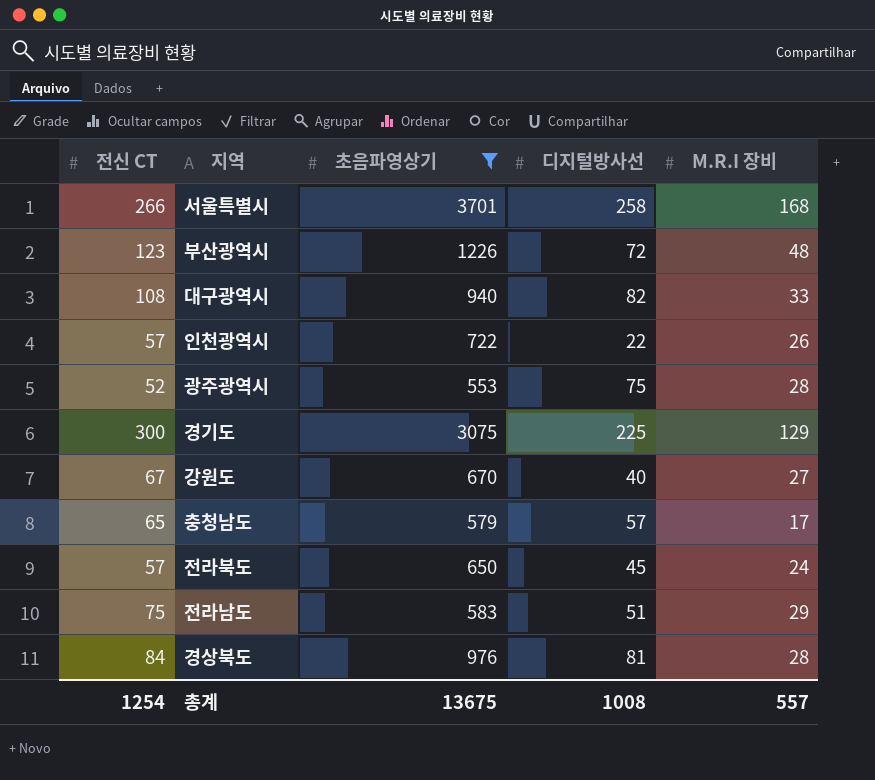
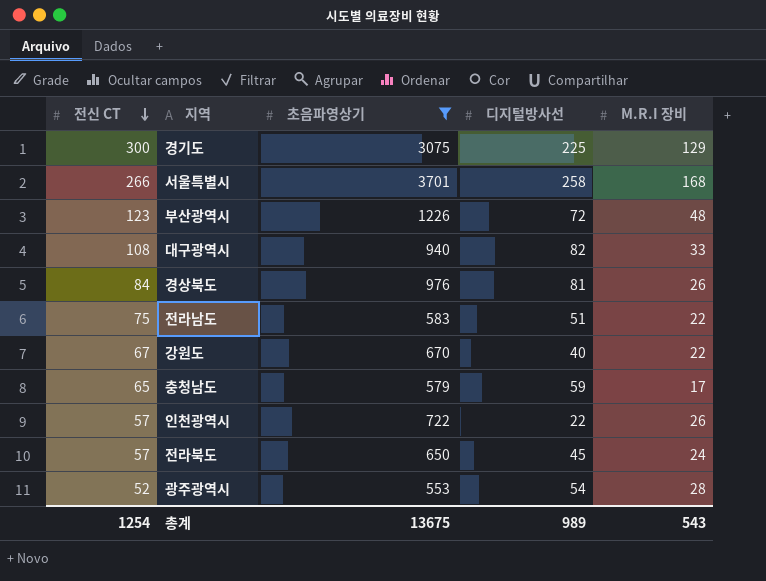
row order: none -> 전신 CT descending
경상북도 | M.R.I 장비: 28 -> 26
전라남도 | M.R.I 장비: 29 -> 22
강원도 | M.R.I 장비: 27 -> 22
충청남도 | 디지털방사선: 57 -> 59
광주광역시 | 디지털방사선: 75 -> 54
총계 | 디지털방사선: 1008 -> 989
총계 | M.R.I 장비: 557 -> 543

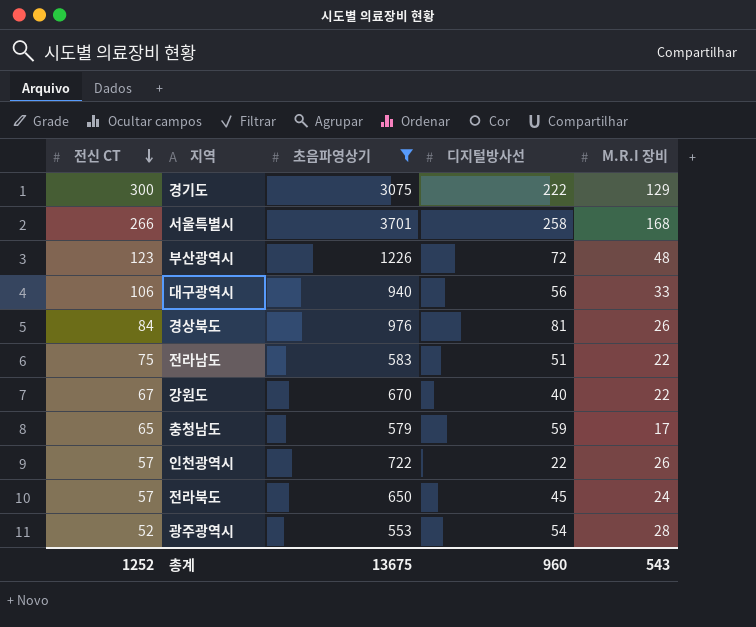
경기도 | 디지털방사선: 225 -> 222
대구광역시 | 전신 CT: 108 -> 106
대구광역시 | 디지털방사선: 82 -> 56
총계 | 전신 CT: 1254 -> 1252
총계 | 디지털방사선: 989 -> 960

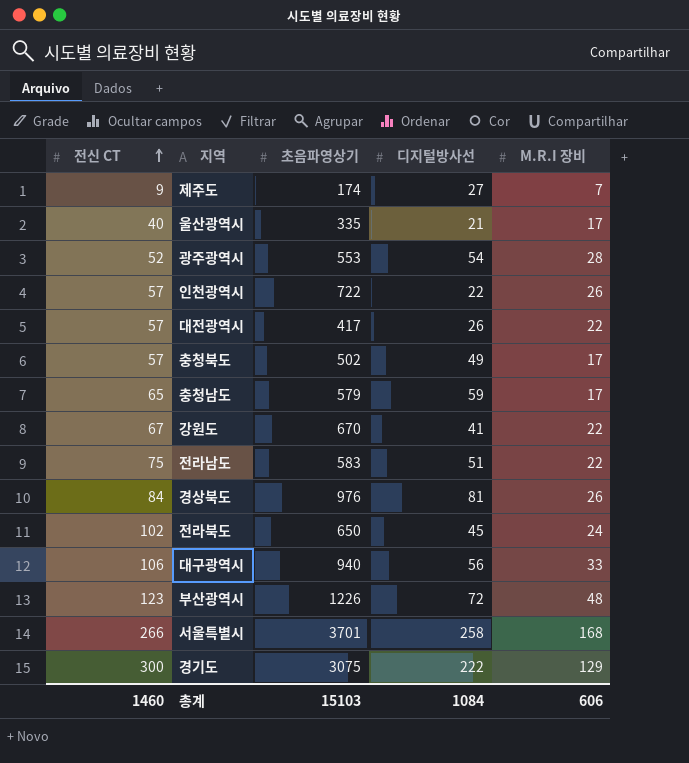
filter: 초음파영상기 >= 553 -> none
row order: 전신 CT descending -> 전신 CT ascending
강원도 | 디지털방사선: 40 -> 41
전라북도 | 전신 CT: 57 -> 102
총계 | 전신 CT: 1252 -> 1460
총계 | 초음파영상기: 13675 -> 15103
총계 | 디지털방사선: 960 -> 1084
총계 | M.R.I 장비: 543 -> 606

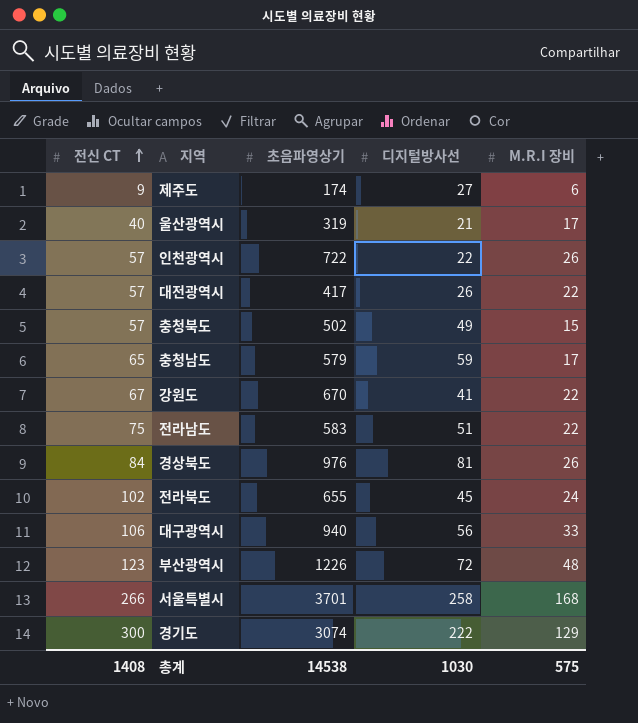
row 광주광역시: 52 | 553 | 54 | 28 -> none
제주도 | M.R.I 장비: 7 -> 6
울산광역시 | 초음파영상기: 335 -> 319
충청북도 | M.R.I 장비: 17 -> 15
전라북도 | 초음파영상기: 650 -> 655
경기도 | 초음파영상기: 3075 -> 3074
총계 | 전신 CT: 1460 -> 1408
총계 | 초음파영상기: 15103 -> 14538
총계 | 디지털방사선: 1084 -> 1030
총계 | M.R.I 장비: 606 -> 575

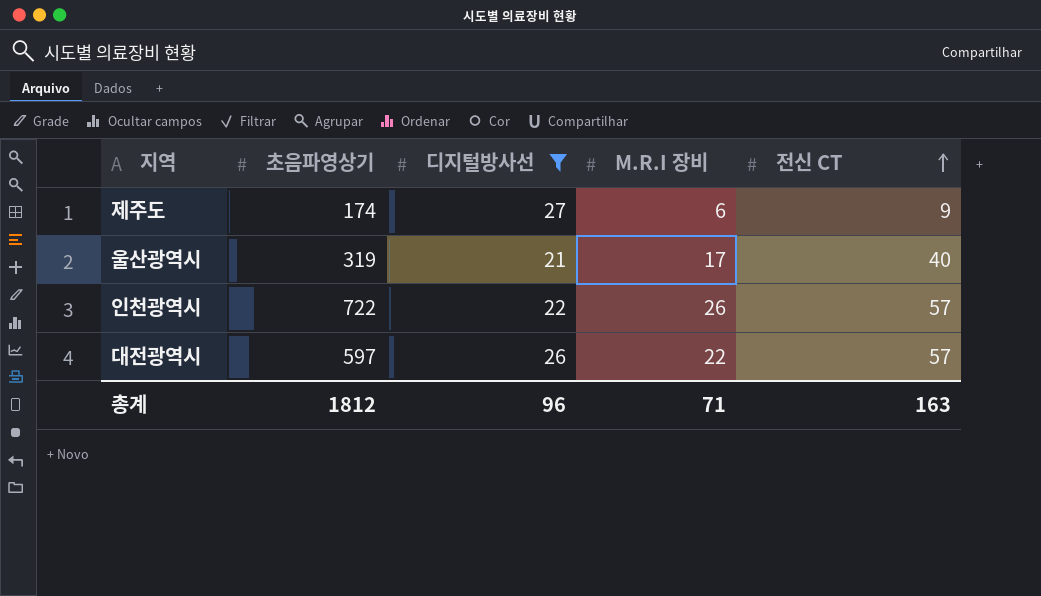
filter: none -> 디지털방사선 <= 27
column 전신 CT | position: 1 -> 5
대전광역시 | 초음파영상기: 417 -> 597
총계 | 초음파영상기: 14538 -> 1812
총계 | 디지털방사선: 1030 -> 96
총계 | M.R.I 장비: 575 -> 71
총계 | 전신 CT: 1408 -> 163

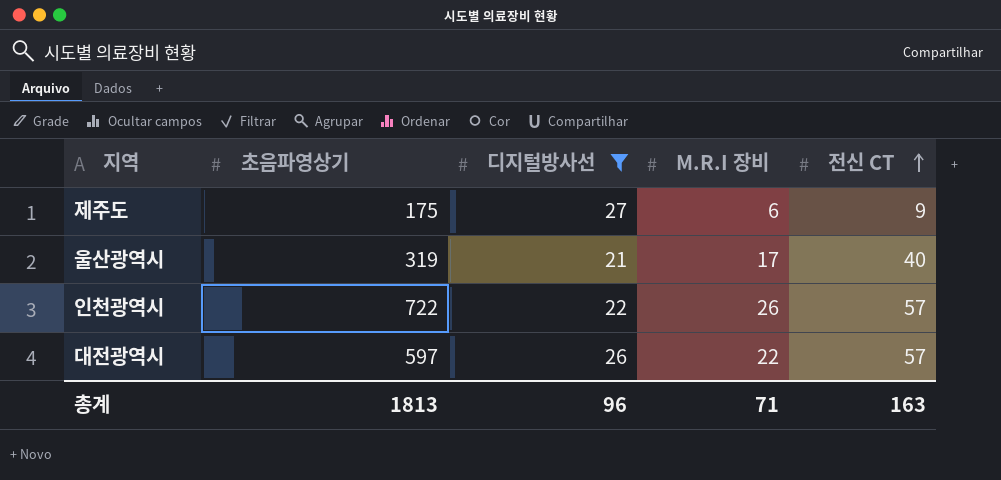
제주도 | 초음파영상기: 174 -> 175
총계 | 초음파영상기: 1812 -> 1813

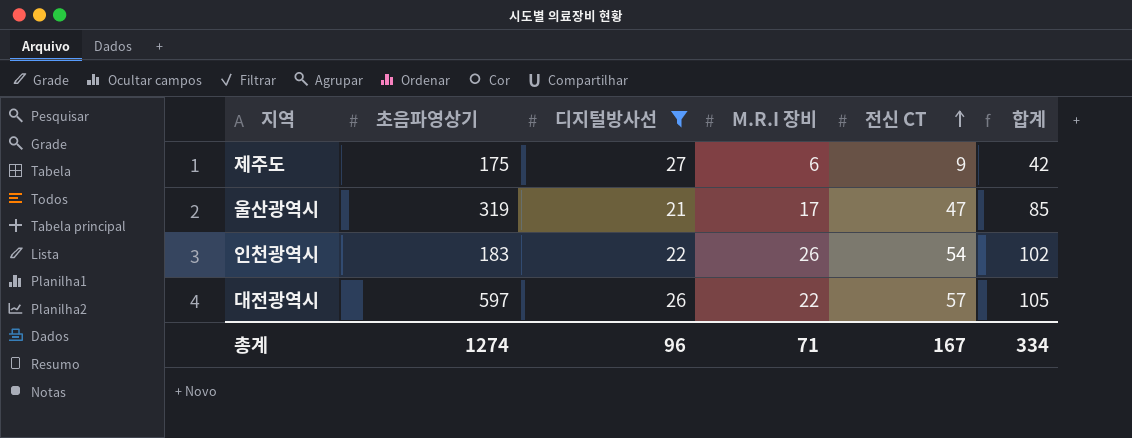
column 합계 | formula: none -> [디지털방사선] + [M.R.I 장비] + [전신 CT]
울산광역시 | 전신 CT: 40 -> 47
인천광역시 | 초음파영상기: 722 -> 183
인천광역시 | 전신 CT: 57 -> 54
총계 | 초음파영상기: 1813 -> 1274
총계 | 전신 CT: 163 -> 167

